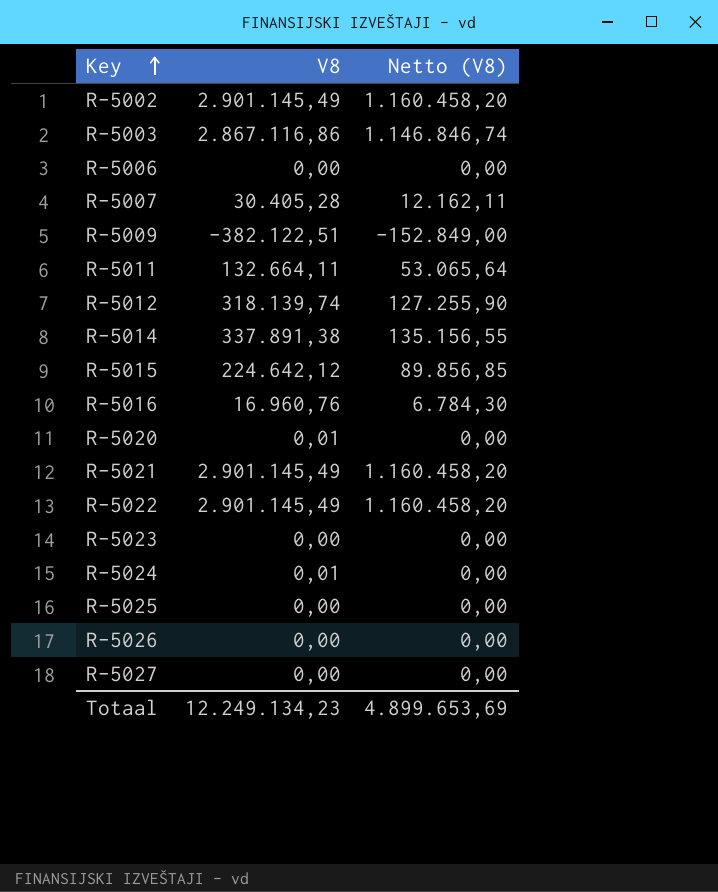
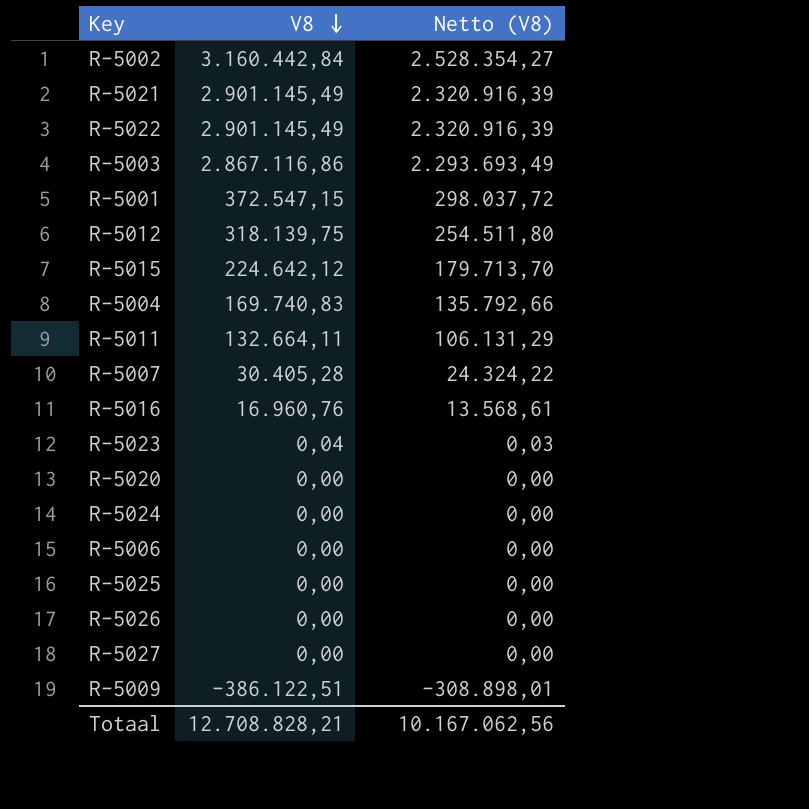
row order: Key ascending -> V8 descending
column Netto (V8) | formula: [V8] * 0,4 -> [V8] * 0,8
row R-5014: 337.891,38 | 135.156,55 -> none
R-5002 | V8: 2.901.145,49 -> 3.160.442,84
row R-5001: none -> 372.547,15 | 298.037,72
R-5012 | V8: 318.139,74 -> 318.139,75
row R-5004: none -> 169.740,83 | 135.792,66
R-5023 | V8: 0,00 -> 0,04
R-5020 | V8: 0,01 -> 0,00
R-5024 | V8: 0,01 -> 0,00
R-5009 | V8: -382.122,51 -> -386.122,51
Totaal | V8: 12.249.134,23 -> 12.708.828,21
Totaal | Netto (V8): 4.899.653,69 -> 10.167.062,56

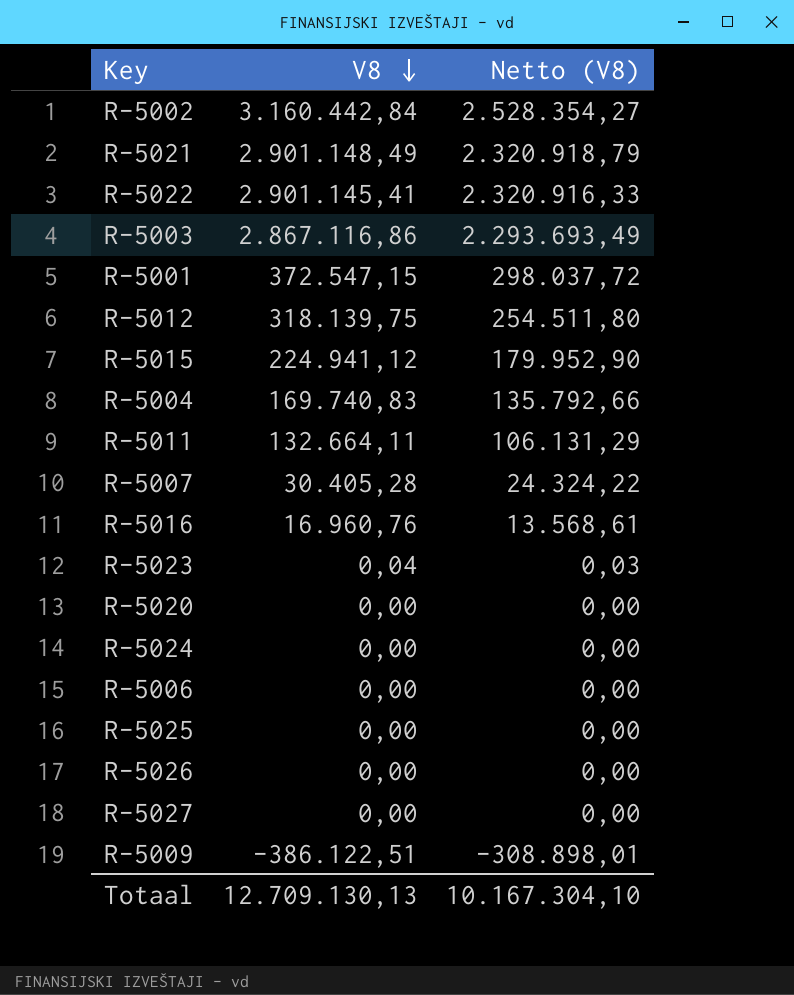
R-5021 | V8: 2.901.145,49 -> 2.901.148,49
R-5021 | Netto (V8): 2.320.916,39 -> 2.320.918,79
R-5022 | V8: 2.901.145,49 -> 2.901.145,41
R-5022 | Netto (V8): 2.320.916,39 -> 2.320.916,33
R-5015 | V8: 224.642,12 -> 224.941,12
R-5015 | Netto (V8): 179.713,70 -> 179.952,90
Totaal | V8: 12.708.828,21 -> 12.709.130,13
Totaal | Netto (V8): 10.167.062,56 -> 10.167.304,10

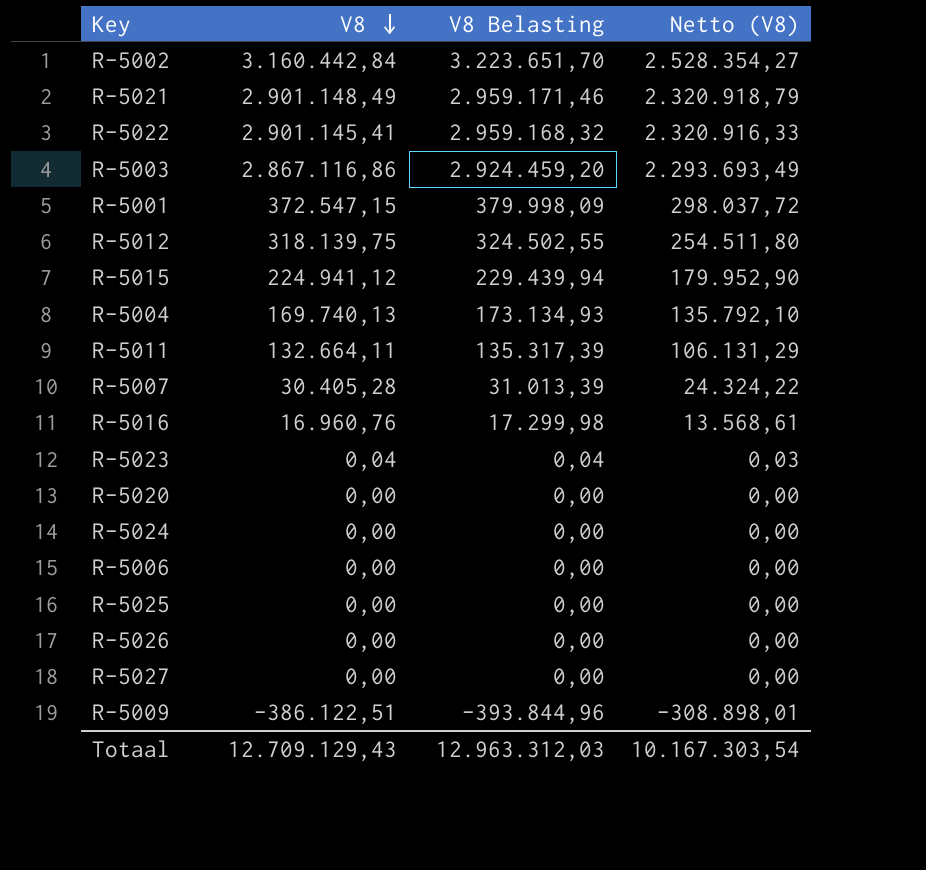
column V8 Belasting | formula: none -> [V8] * 1,02
R-5004 | V8: 169.740,83 -> 169.740,13
R-5004 | Netto (V8): 135.792,66 -> 135.792,10
Totaal | V8: 12.709.130,13 -> 12.709.129,43
Totaal | Netto (V8): 10.167.304,10 -> 10.167.303,54

